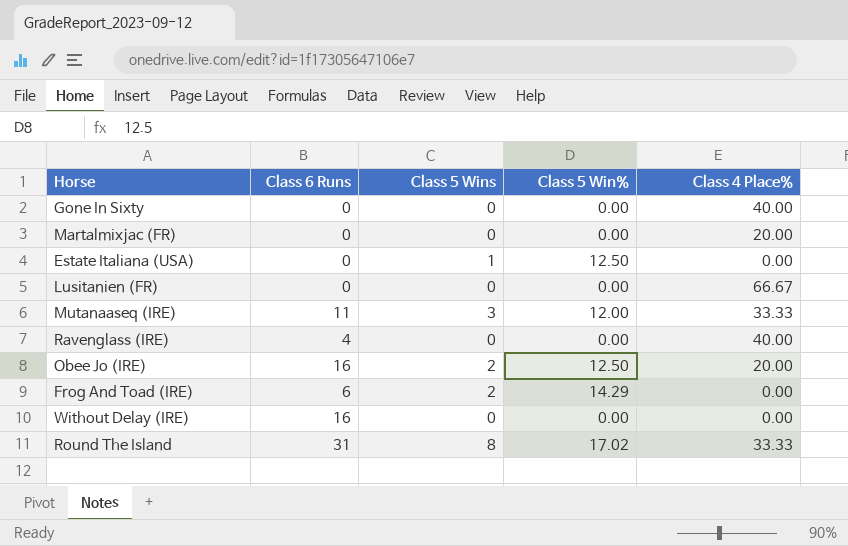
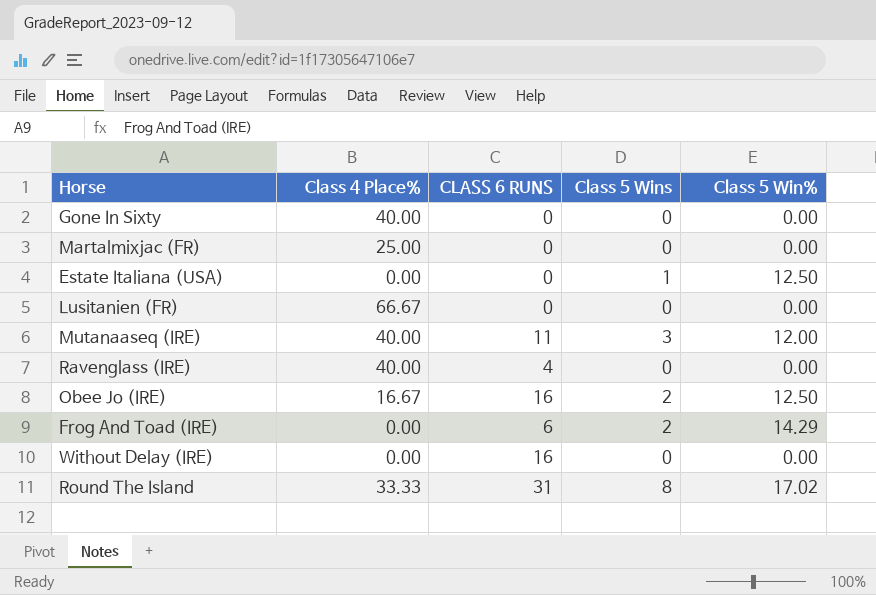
column Class 4 Place% | position: 5 -> 2
column name: Class 6 Runs -> CLASS 6 RUNS
Martalmixjac (FR) | Class 4 Place%: 20.00 -> 25.00
Mutanaaseq (IRE) | Class 4 Place%: 33.33 -> 40.00
Obee Jo (IRE) | Class 4 Place%: 20.00 -> 16.67

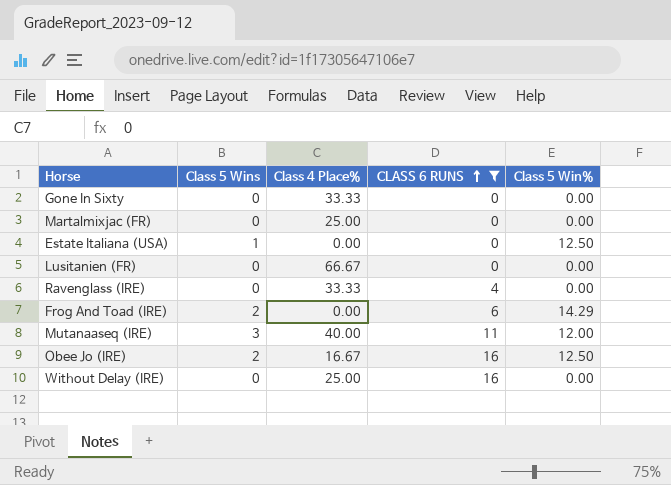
filter: none -> CLASS 6 RUNS != 31
row order: none -> CLASS 6 RUNS ascending
column Class 5 Wins | position: 4 -> 2
Gone In Sixty | Class 4 Place%: 40.00 -> 33.33
Ravenglass (IRE) | Class 4 Place%: 40.00 -> 33.33
Without Delay (IRE) | Class 4 Place%: 0.00 -> 25.00

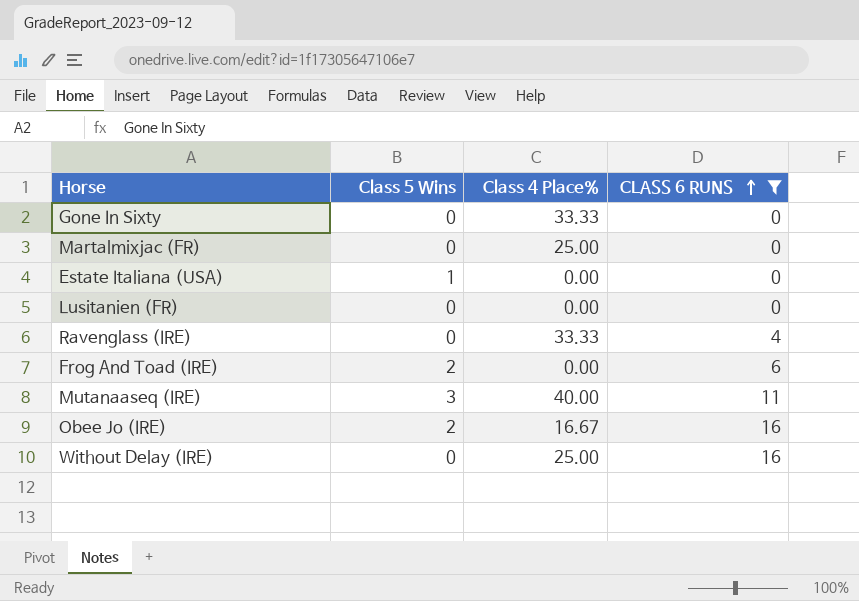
column Class 5 Win% | position: 5 -> none
Lusitanien (FR) | Class 4 Place%: 66.67 -> 0.00

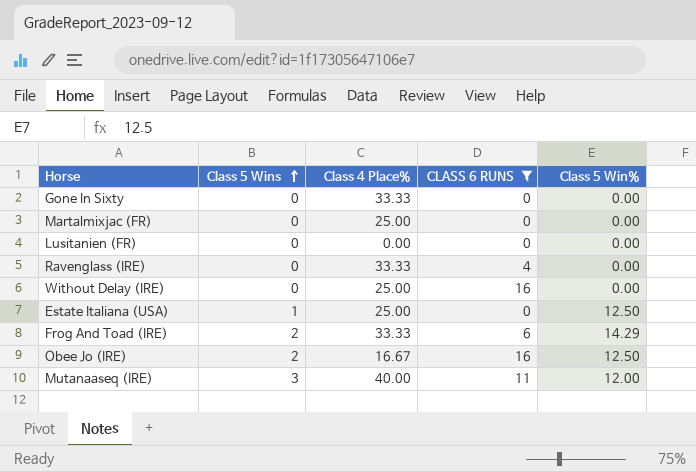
row order: CLASS 6 RUNS ascending -> Class 5 Wins ascending
column Class 5 Win% | position: none -> 5
Estate Italiana (USA) | Class 4 Place%: 0.00 -> 25.00
Frog And Toad (IRE) | Class 4 Place%: 0.00 -> 33.33

